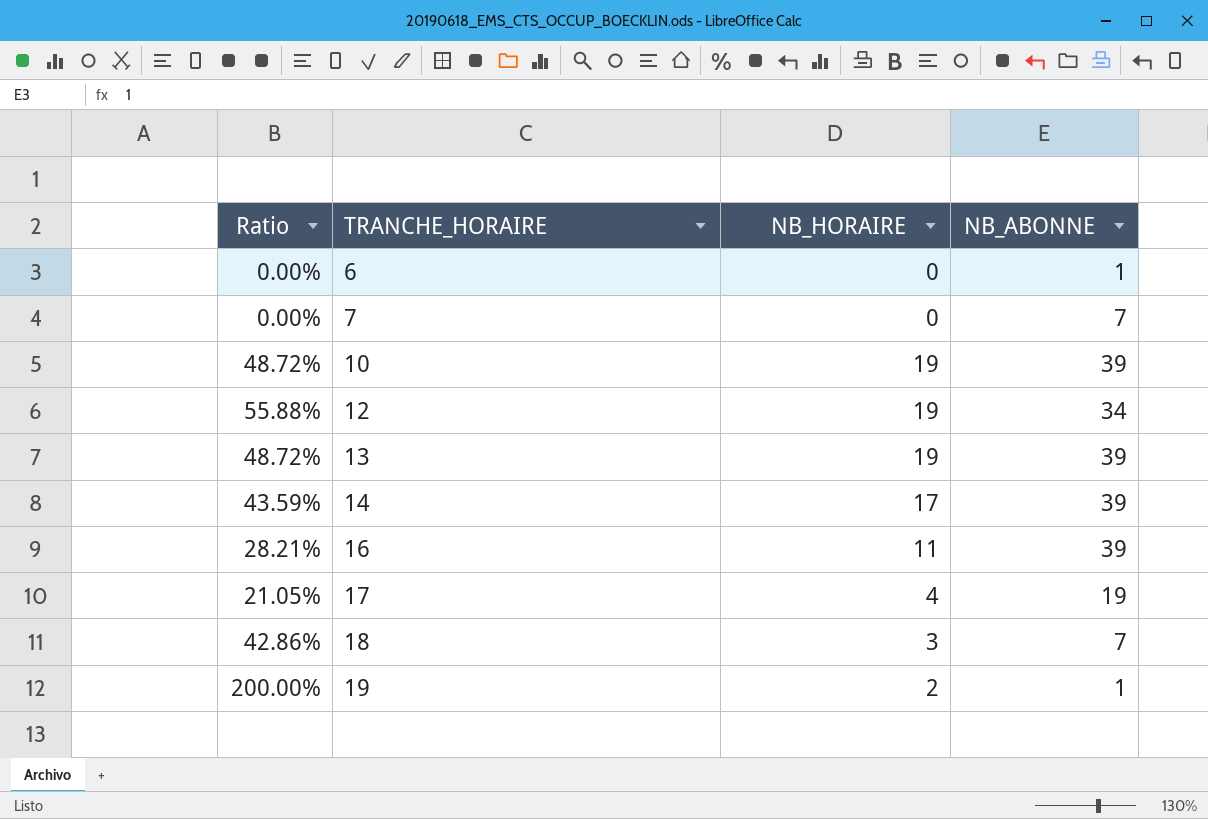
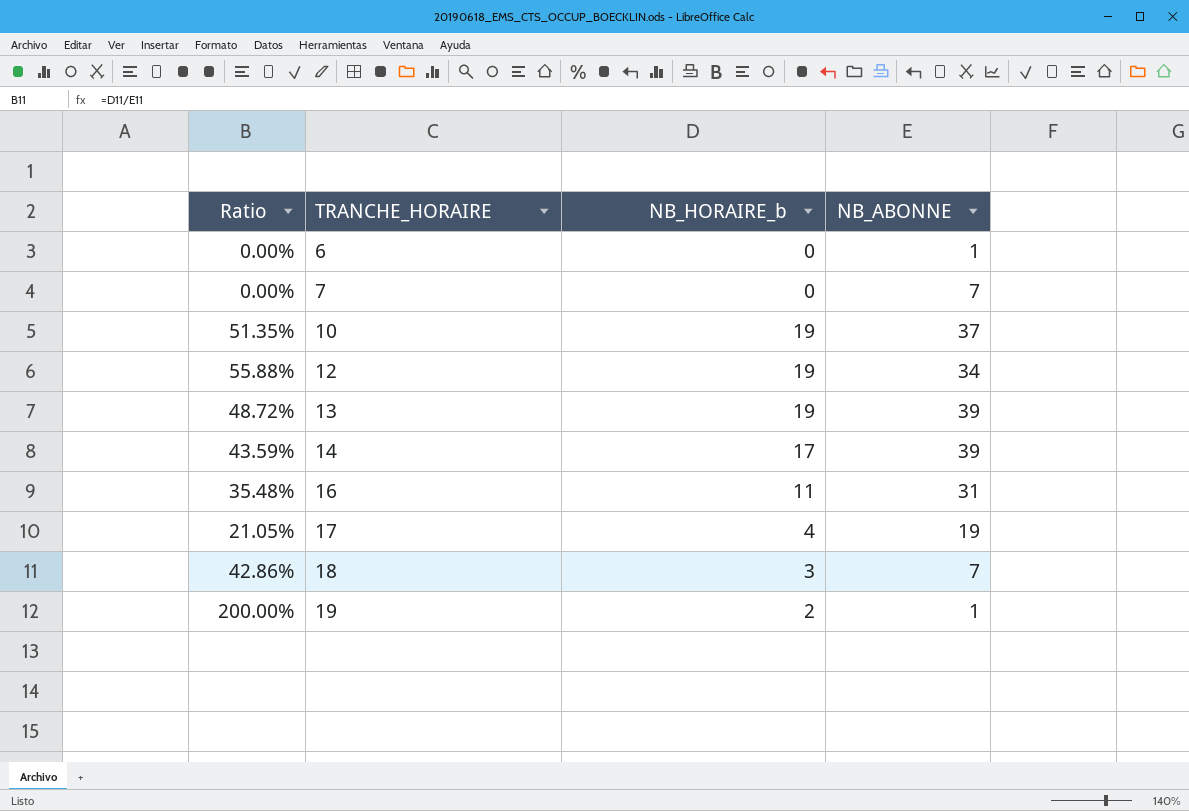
column name: NB_HORAIRE -> NB_HORAIRE_b
10 | Ratio: 48.72% -> 51.35%
10 | NB_ABONNE: 39 -> 37
16 | Ratio: 28.21% -> 35.48%
16 | NB_ABONNE: 39 -> 31

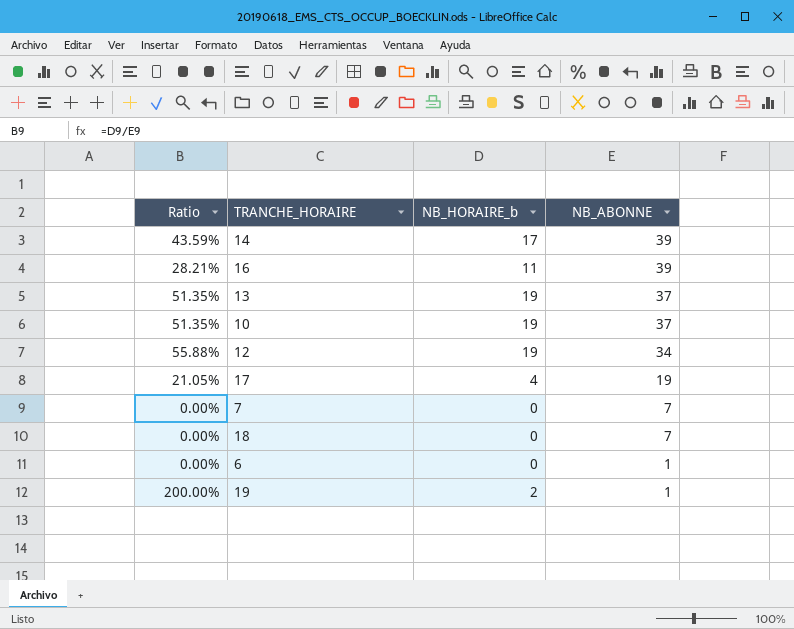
row order: TRANCHE_HORAIRE ascending -> NB_ABONNE descending
16 | Ratio: 35.48% -> 28.21%
16 | NB_ABONNE: 31 -> 39
13 | Ratio: 48.72% -> 51.35%
13 | NB_ABONNE: 39 -> 37
18 | Ratio: 42.86% -> 0.00%
18 | NB_HORAIRE_b: 3 -> 0

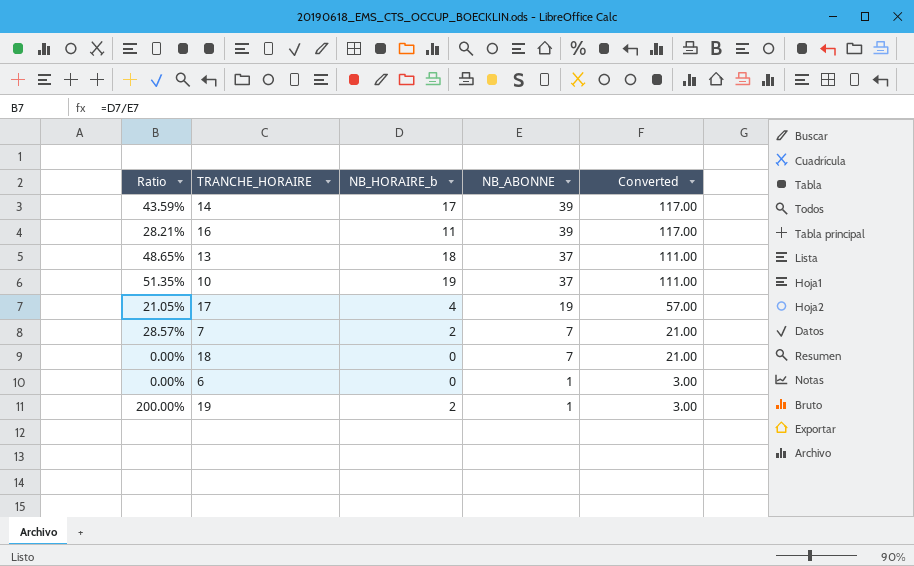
column Converted | formula: none -> [NB_ABONNE] * 3
row 12: 55.88% | 19 | 34 -> none
13 | Ratio: 51.35% -> 48.65%
13 | NB_HORAIRE_b: 19 -> 18
7 | Ratio: 0.00% -> 28.57%
7 | NB_HORAIRE_b: 0 -> 2

